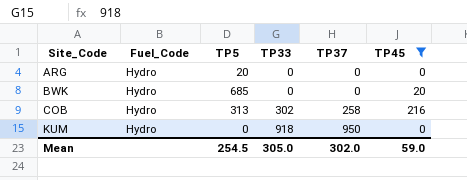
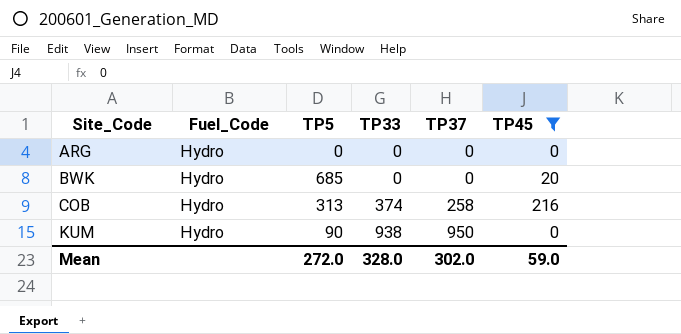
ARG | TP5: 20 -> 0
COB | TP33: 302 -> 374
KUM | TP5: 0 -> 90
KUM | TP33: 918 -> 938
Mean | TP5: 254.5 -> 272.0
Mean | TP33: 305.0 -> 328.0

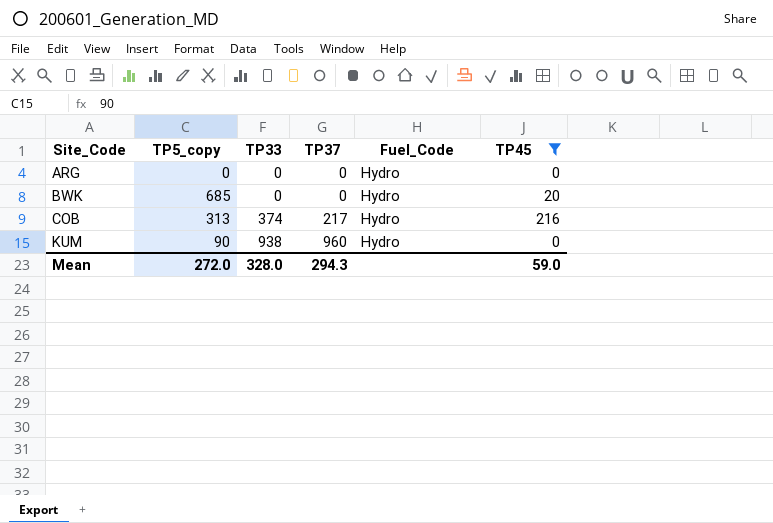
column name: TP5 -> TP5_copy
column Fuel_Code | position: 2 -> 5
COB | TP37: 258 -> 217
KUM | TP37: 950 -> 960
Mean | TP37: 302.0 -> 294.3

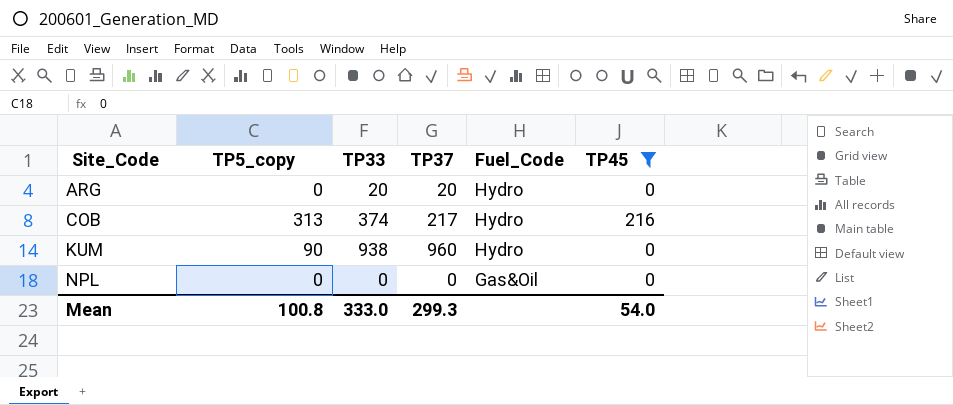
row BWK: 685 | 0 | 0 | Hydro | 20 -> none
ARG | TP33: 0 -> 20
ARG | TP37: 0 -> 20
row NPL: none -> 0 | 0 | 0 | Gas&Oil | 0
Mean | TP5_copy: 272.0 -> 100.8
Mean | TP33: 328.0 -> 333.0
Mean | TP37: 294.3 -> 299.3
Mean | TP45: 59.0 -> 54.0

